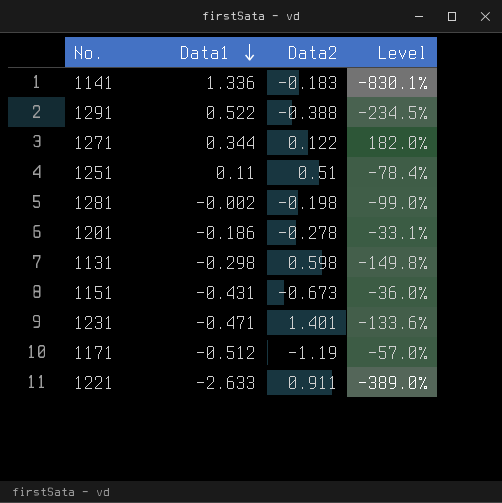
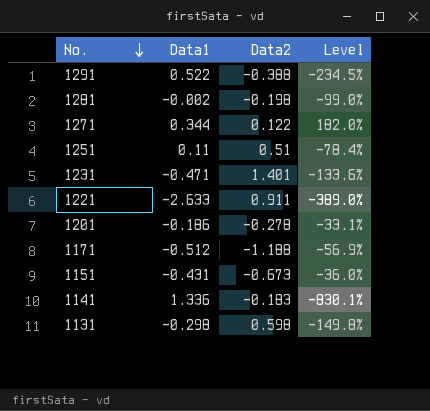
row order: Data1 descending -> No. descending
1171 | Data2: -1.19 -> -1.188
1171 | Level: -57.0% -> -56.9%

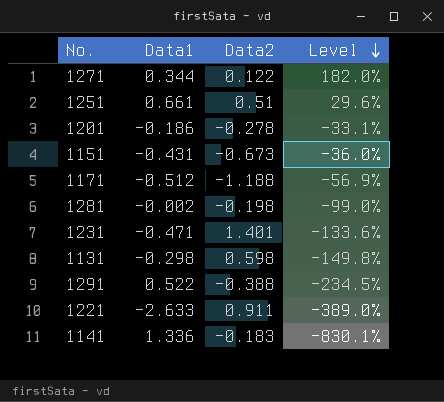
row order: No. descending -> Level descending
1251 | Data1: 0.11 -> 0.661
1251 | Level: -78.4% -> 29.6%

